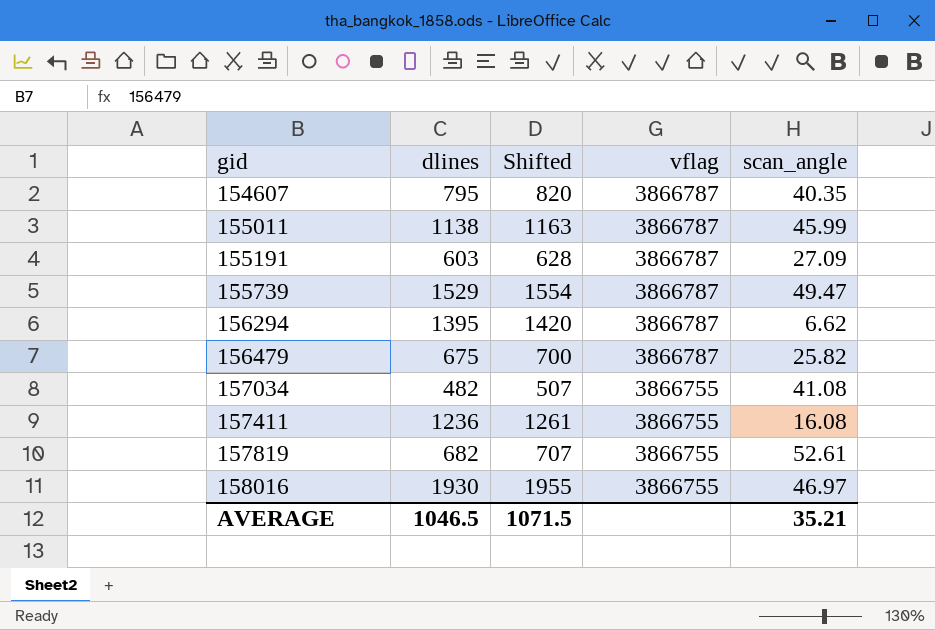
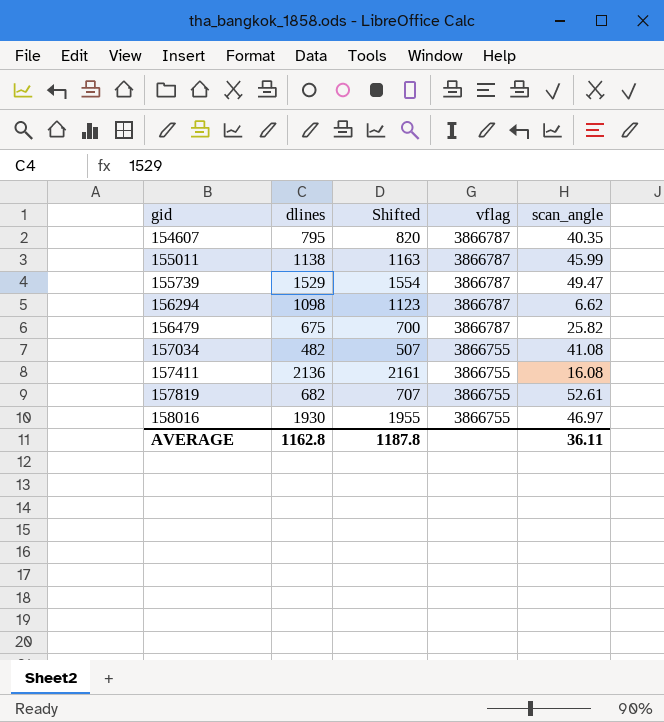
row 155191: 603 | 628 | 3866787 | 27.09 -> none
156294 | dlines: 1395 -> 1098
156294 | Shifted: 1420 -> 1123
157411 | dlines: 1236 -> 2136
157411 | Shifted: 1261 -> 2161
AVERAGE | dlines: 1046.5 -> 1162.8
AVERAGE | Shifted: 1071.5 -> 1187.8
AVERAGE | scan_angle: 35.21 -> 36.11

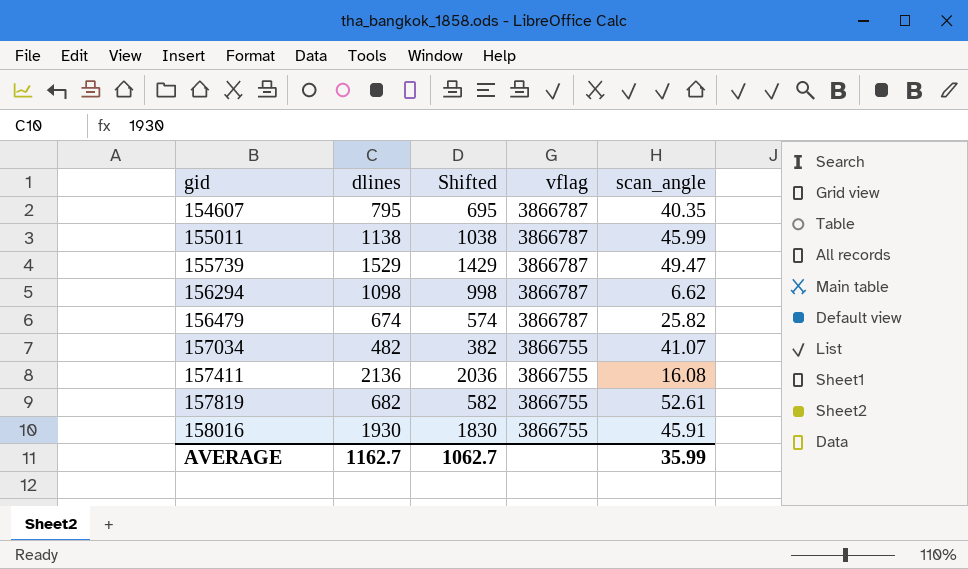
column Shifted | formula: [dlines] + 25 -> [dlines] - 100
156479 | dlines: 675 -> 674
157034 | scan_angle: 41.08 -> 41.07
158016 | scan_angle: 46.97 -> 45.91
AVERAGE | dlines: 1162.8 -> 1162.7
AVERAGE | Shifted: 1187.8 -> 1062.7
AVERAGE | scan_angle: 36.11 -> 35.99

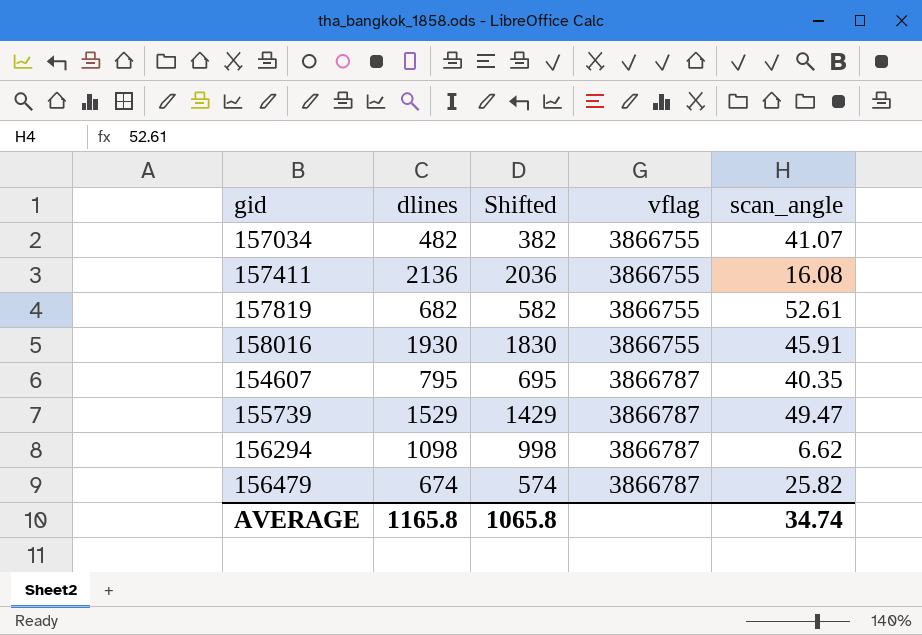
row order: gid ascending -> vflag ascending
row 155011: 1138 | 1038 | 3866787 | 45.99 -> none
AVERAGE | dlines: 1162.7 -> 1165.8
AVERAGE | Shifted: 1062.7 -> 1065.8
AVERAGE | scan_angle: 35.99 -> 34.74

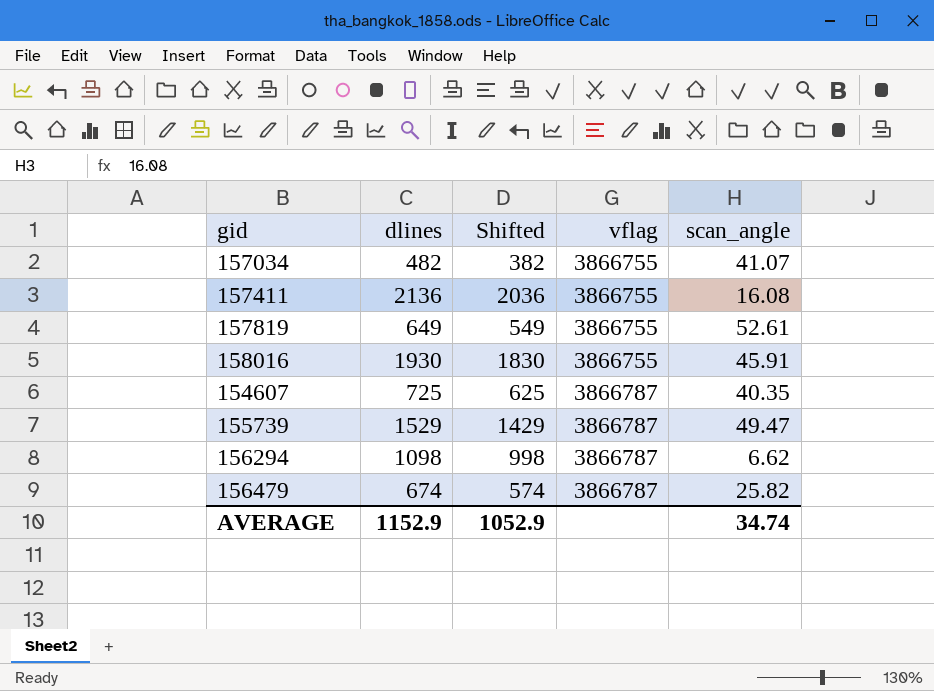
157819 | dlines: 682 -> 649
157819 | Shifted: 582 -> 549
154607 | dlines: 795 -> 725
154607 | Shifted: 695 -> 625
AVERAGE | dlines: 1165.8 -> 1152.9
AVERAGE | Shifted: 1065.8 -> 1052.9

